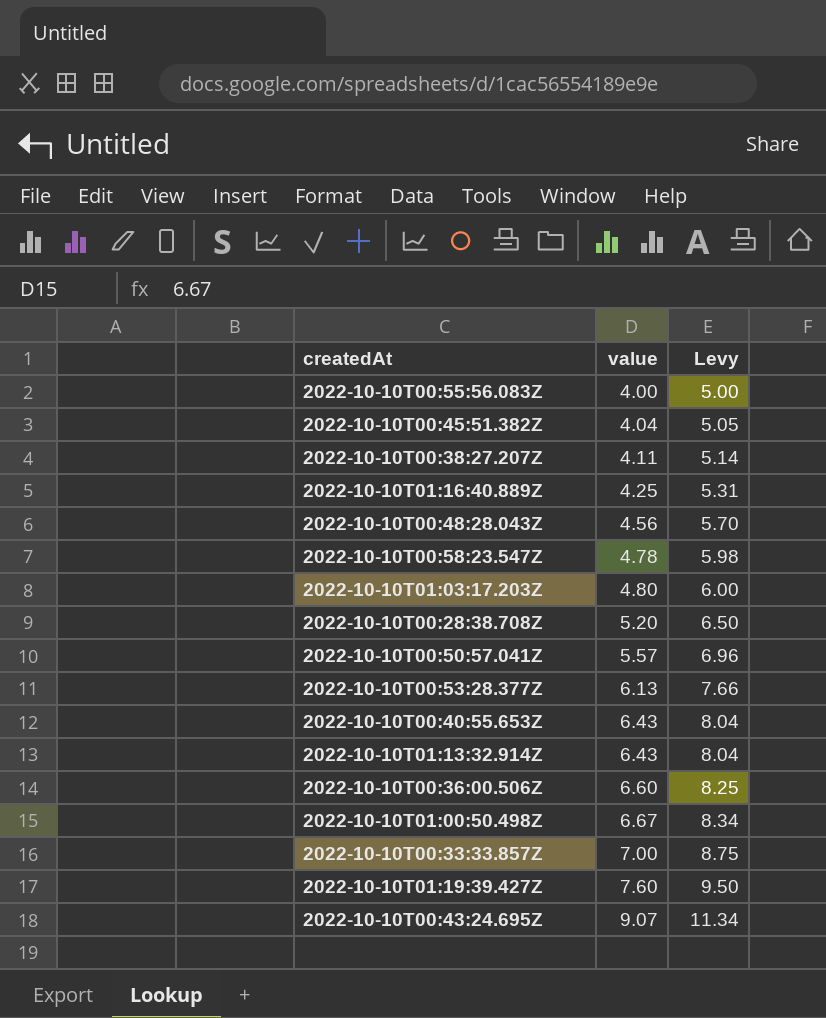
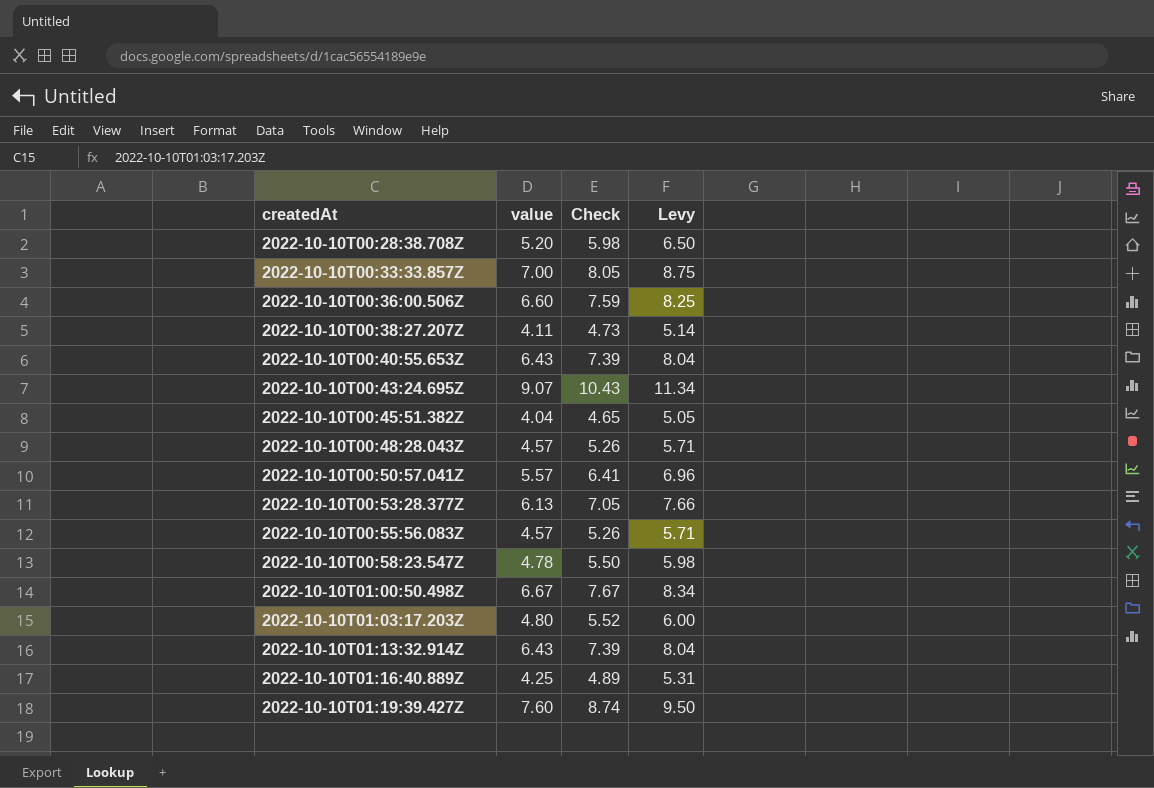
row order: value ascending -> createdAt ascending
column Check | formula: none -> [value] * 1.15
2022-10-10T00:48:28.043Z | value: 4.56 -> 4.57
2022-10-10T00:48:28.043Z | Levy: 5.70 -> 5.71
2022-10-10T00:55:56.083Z | value: 4.00 -> 4.57
2022-10-10T00:55:56.083Z | Levy: 5.00 -> 5.71

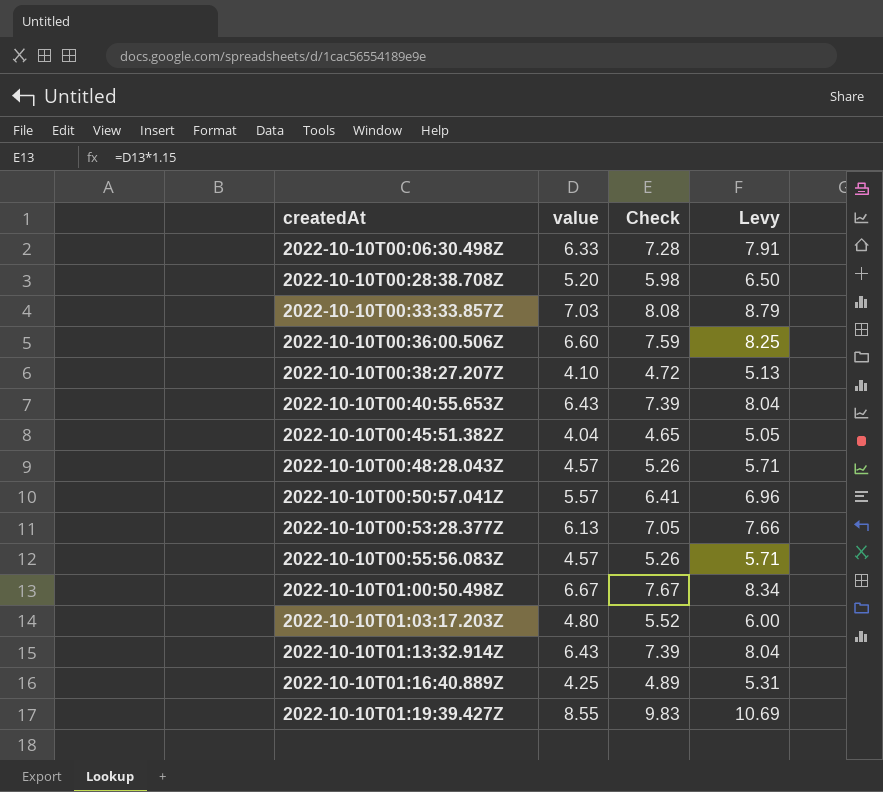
row 2022-10-10T00:43:24.695Z: 9.07 | 10.43 | 11.34 -> none
row 2022-10-10T00:58:23.547Z: 4.78 | 5.50 | 5.98 -> none
row 2022-10-10T00:06:30.498Z: none -> 6.33 | 7.28 | 7.91
2022-10-10T00:33:33.857Z | value: 7.00 -> 7.03
2022-10-10T00:33:33.857Z | Check: 8.05 -> 8.08
2022-10-10T00:33:33.857Z | Levy: 8.75 -> 8.79
2022-10-10T00:38:27.207Z | value: 4.11 -> 4.10
2022-10-10T00:38:27.207Z | Check: 4.73 -> 4.72
2022-10-10T00:38:27.207Z | Levy: 5.14 -> 5.13
2022-10-10T01:19:39.427Z | value: 7.60 -> 8.55
2022-10-10T01:19:39.427Z | Check: 8.74 -> 9.83
2022-10-10T01:19:39.427Z | Levy: 9.50 -> 10.69

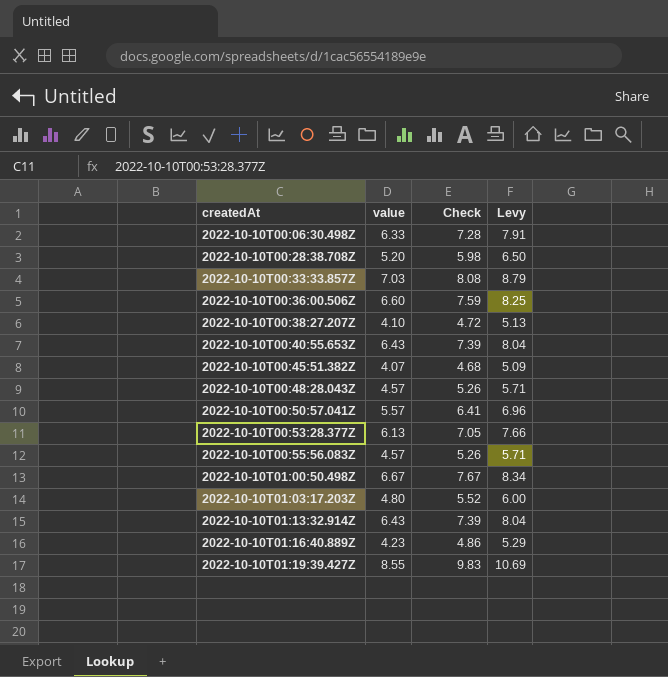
2022-10-10T00:45:51.382Z | value: 4.04 -> 4.07
2022-10-10T00:45:51.382Z | Check: 4.65 -> 4.68
2022-10-10T00:45:51.382Z | Levy: 5.05 -> 5.09
2022-10-10T01:16:40.889Z | value: 4.25 -> 4.23
2022-10-10T01:16:40.889Z | Check: 4.89 -> 4.86
2022-10-10T01:16:40.889Z | Levy: 5.31 -> 5.29

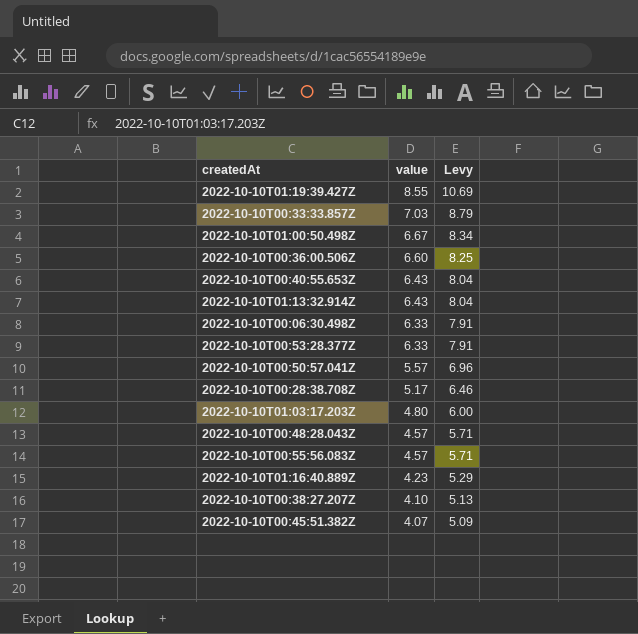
row order: createdAt ascending -> value descending
column Check | formula: [value] * 1.15 -> none
2022-10-10T00:53:28.377Z | value: 6.13 -> 6.33
2022-10-10T00:53:28.377Z | Levy: 7.66 -> 7.91
2022-10-10T00:28:38.708Z | value: 5.20 -> 5.17
2022-10-10T00:28:38.708Z | Levy: 6.50 -> 6.46

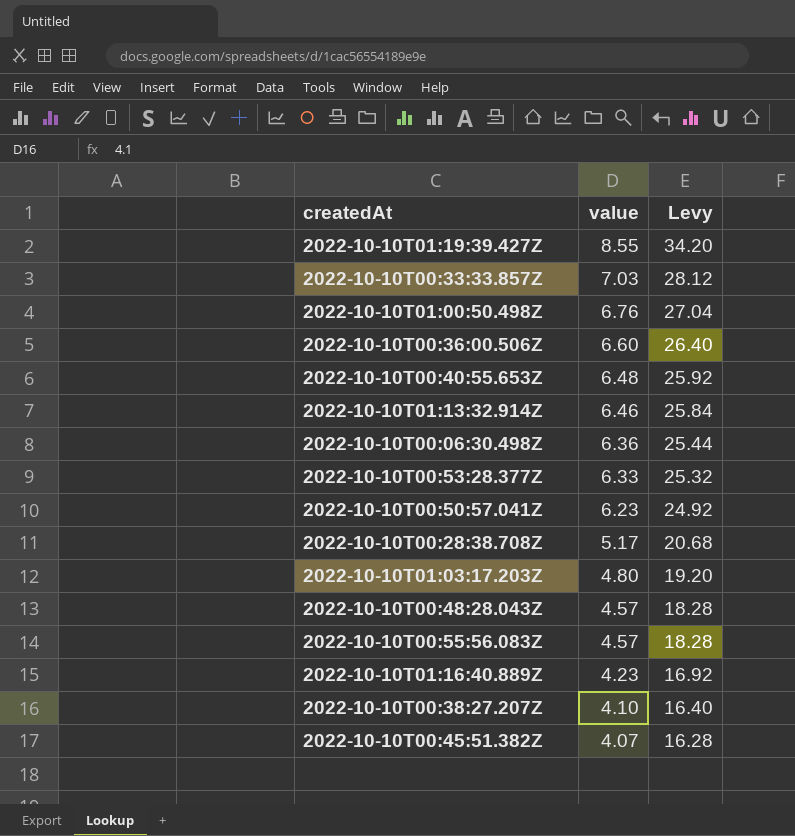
column Levy | formula: [value] * 1.25 -> [value] * 4
2022-10-10T01:00:50.498Z | value: 6.67 -> 6.76
2022-10-10T00:40:55.653Z | value: 6.43 -> 6.48
2022-10-10T01:13:32.914Z | value: 6.43 -> 6.46
2022-10-10T00:06:30.498Z | value: 6.33 -> 6.36
2022-10-10T00:50:57.041Z | value: 5.57 -> 6.23

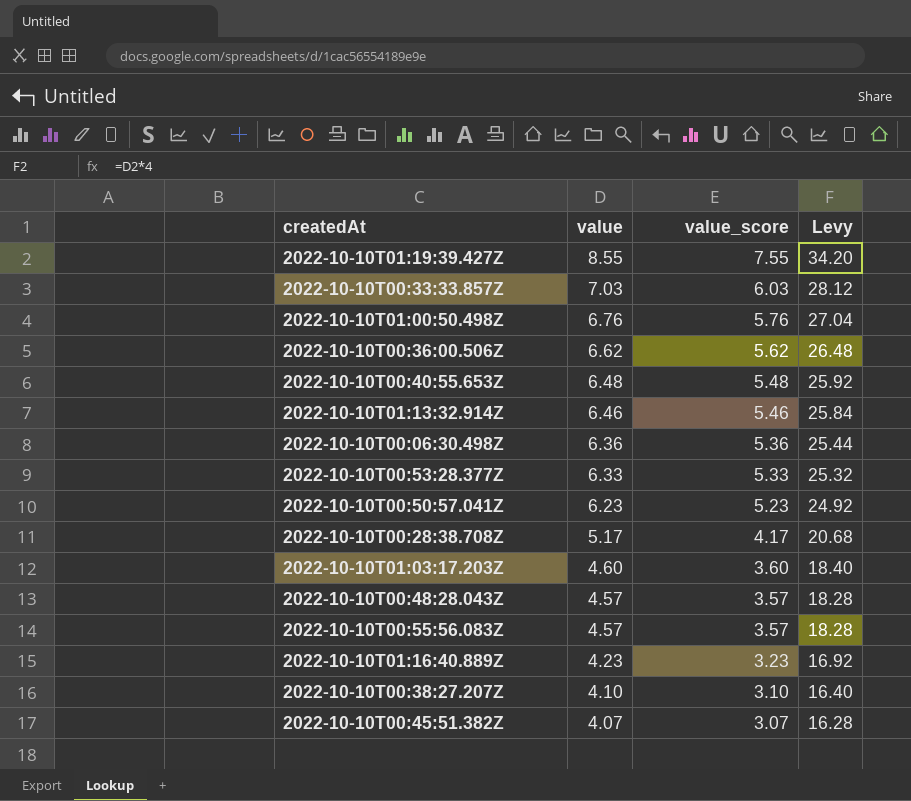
column value_score | formula: none -> [value] - 1
2022-10-10T00:36:00.506Z | value: 6.60 -> 6.62
2022-10-10T00:36:00.506Z | Levy: 26.40 -> 26.48
2022-10-10T01:03:17.203Z | value: 4.80 -> 4.60
2022-10-10T01:03:17.203Z | Levy: 19.20 -> 18.40

